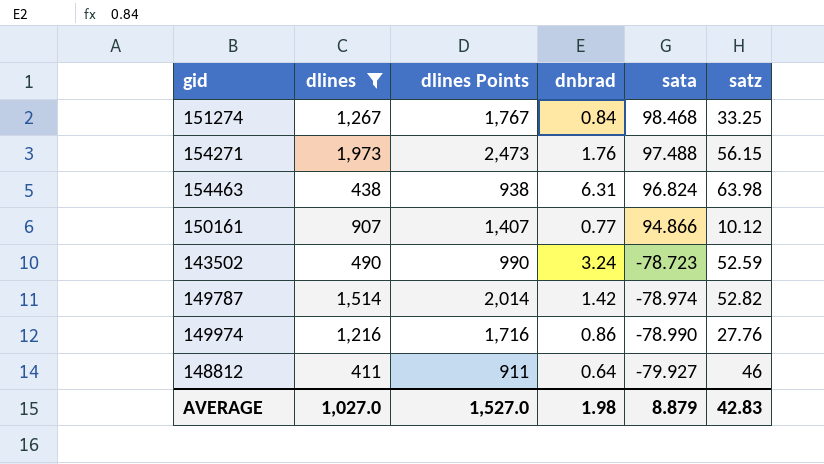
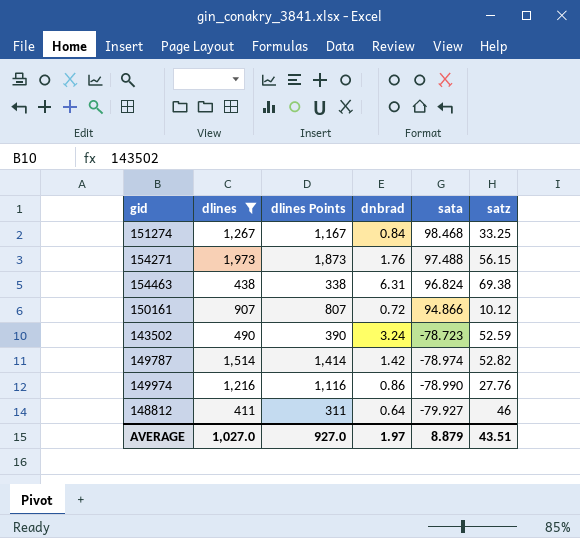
column dlines Points | formula: [dlines] + 500 -> [dlines] - 100
154463 | satz: 63.98 -> 69.38
150161 | dnbrad: 0.77 -> 0.72
AVERAGE | dlines Points: 1,527.0 -> 927.0
AVERAGE | dnbrad: 1.98 -> 1.97
AVERAGE | satz: 42.83 -> 43.51

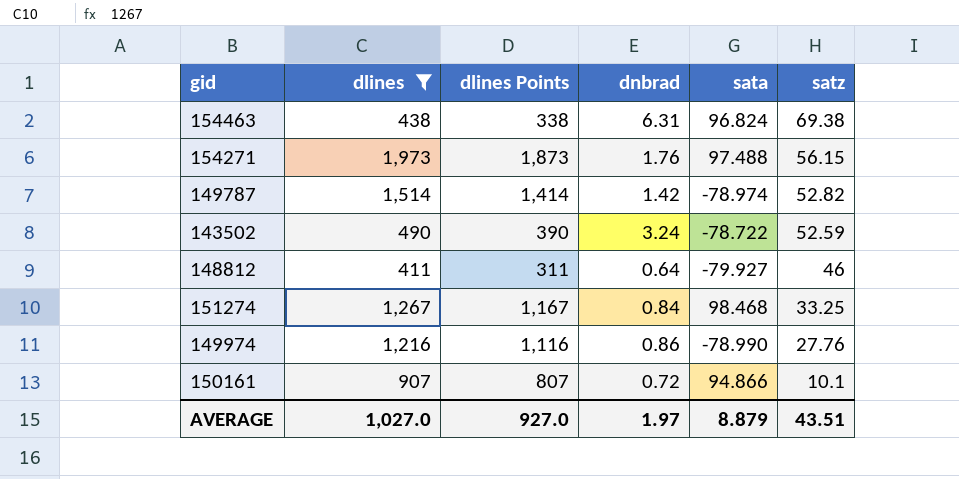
row order: sata descending -> satz descending
143502 | sata: -78.723 -> -78.722
150161 | satz: 10.12 -> 10.1

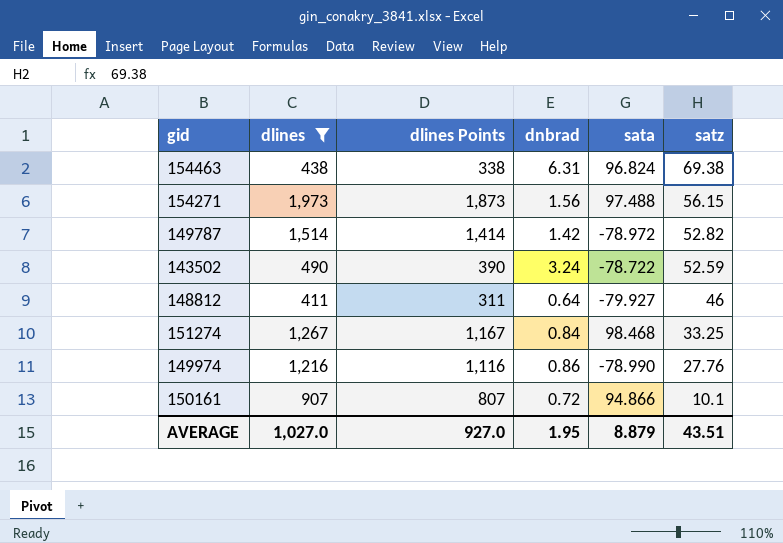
154271 | dnbrad: 1.76 -> 1.56
149787 | sata: -78.974 -> -78.972
AVERAGE | dnbrad: 1.97 -> 1.95

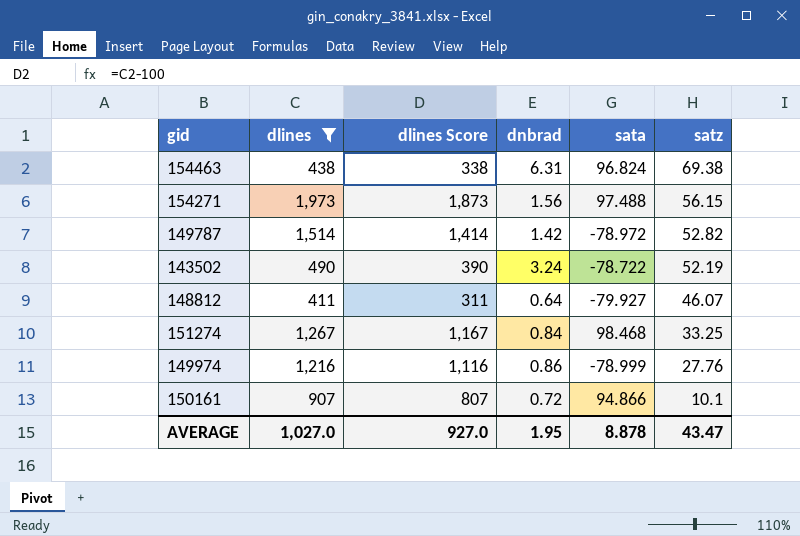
column name: dlines Points -> dlines Score
143502 | satz: 52.59 -> 52.19
148812 | satz: 46 -> 46.07
149974 | sata: -78.990 -> -78.999
AVERAGE | sata: 8.879 -> 8.878
AVERAGE | satz: 43.51 -> 43.47

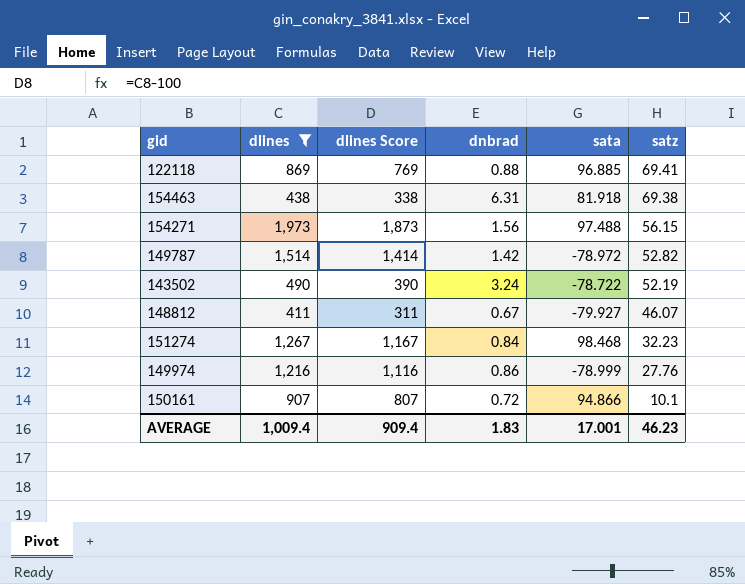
row 122118: none -> 869 | 769 | 0.88 | 96.885 | 69.41
154463 | sata: 96.824 -> 81.918
148812 | dnbrad: 0.64 -> 0.67
151274 | satz: 33.25 -> 32.23
AVERAGE | dlines: 1,027.0 -> 1,009.4
AVERAGE | dlines Score: 927.0 -> 909.4
AVERAGE | dnbrad: 1.95 -> 1.83
AVERAGE | sata: 8.878 -> 17.001
AVERAGE | satz: 43.47 -> 46.23

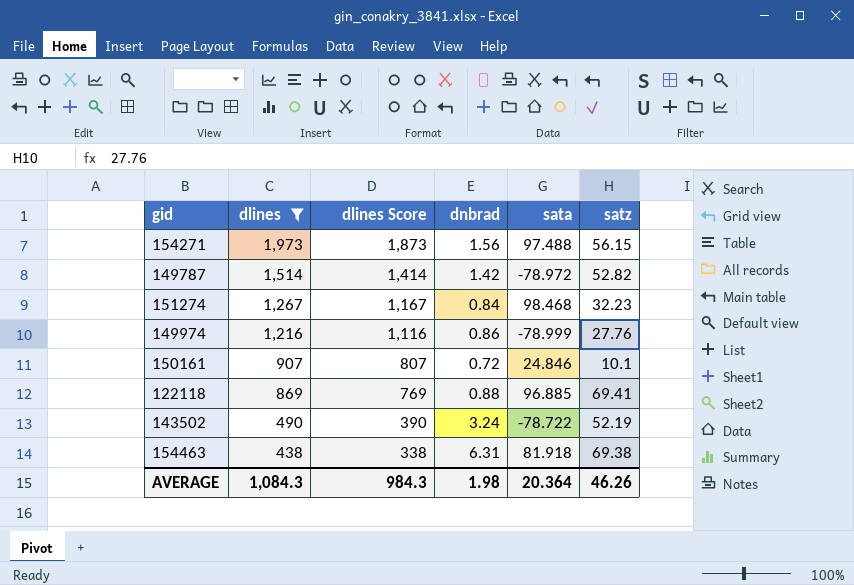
row order: satz descending -> dlines descending
row 148812: 411 | 311 | 0.67 | -79.927 | 46.07 -> none
150161 | sata: 94.866 -> 24.846
AVERAGE | dlines: 1,009.4 -> 1,084.3
AVERAGE | dlines Score: 909.4 -> 984.3
AVERAGE | dnbrad: 1.83 -> 1.98
AVERAGE | sata: 17.001 -> 20.364
AVERAGE | satz: 46.23 -> 46.26

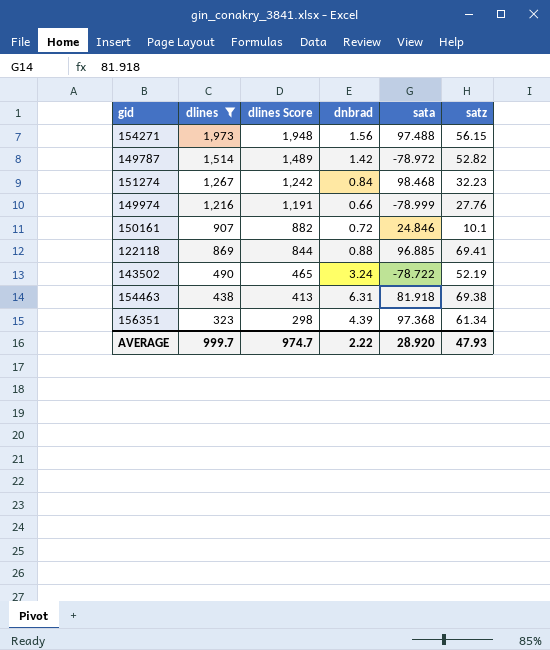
column dlines Score | formula: [dlines] - 100 -> [dlines] - 25
149974 | dnbrad: 0.86 -> 0.66
row 156351: none -> 323 | 298 | 4.39 | 97.368 | 61.34
AVERAGE | dlines: 1,084.3 -> 999.7
AVERAGE | dlines Score: 984.3 -> 974.7
AVERAGE | dnbrad: 1.98 -> 2.22
AVERAGE | sata: 20.364 -> 28.920
AVERAGE | satz: 46.26 -> 47.93

